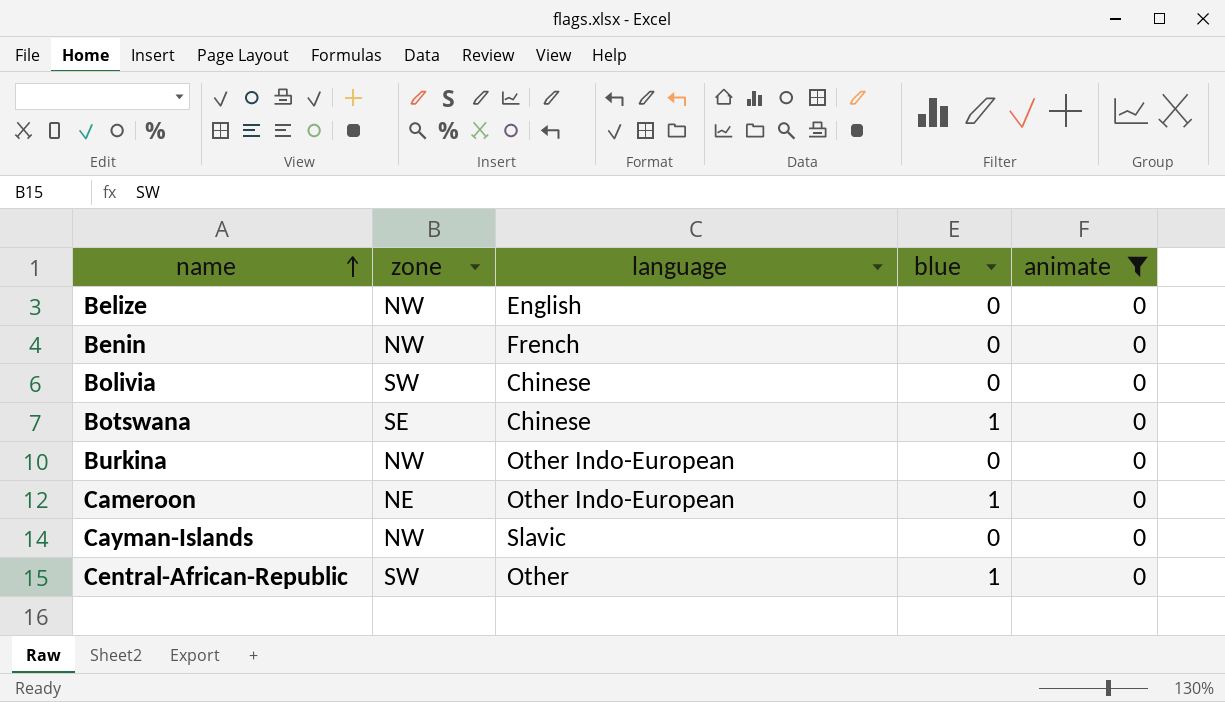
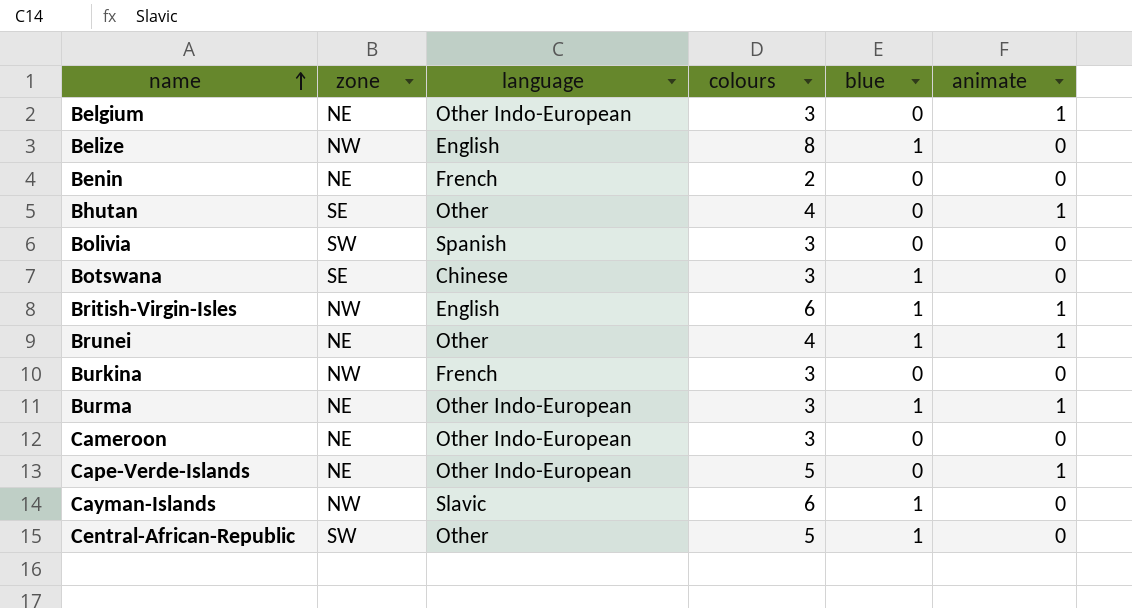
filter: animate = 0 -> none
column colours | position: none -> 4
Belize | blue: 0 -> 1
Benin | zone: NW -> NE
Bolivia | language: Chinese -> Spanish
Burkina | language: Other Indo-European -> French
Cameroon | blue: 1 -> 0
Cayman-Islands | blue: 0 -> 1

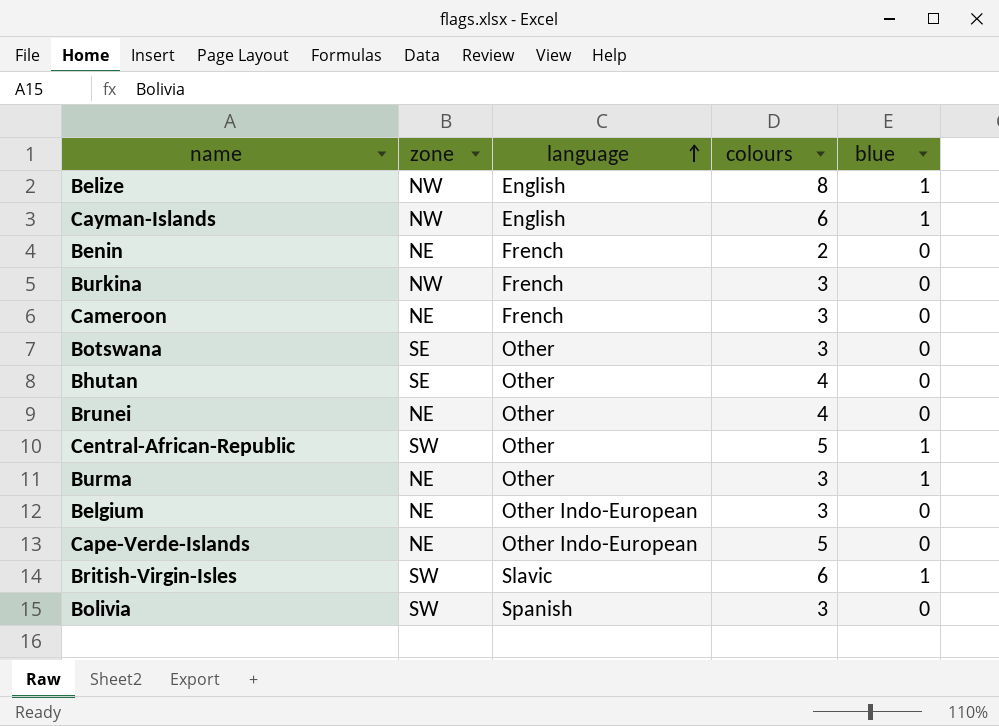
row order: name ascending -> language ascending
column animate | position: 6 -> none
Cayman-Islands | language: Slavic -> English
Cameroon | language: Other Indo-European -> French
Botswana | language: Chinese -> Other
Botswana | blue: 1 -> 0
Brunei | blue: 1 -> 0
Burma | language: Other Indo-European -> Other
British-Virgin-Isles | zone: NW -> SW
British-Virgin-Isles | language: English -> Slavic

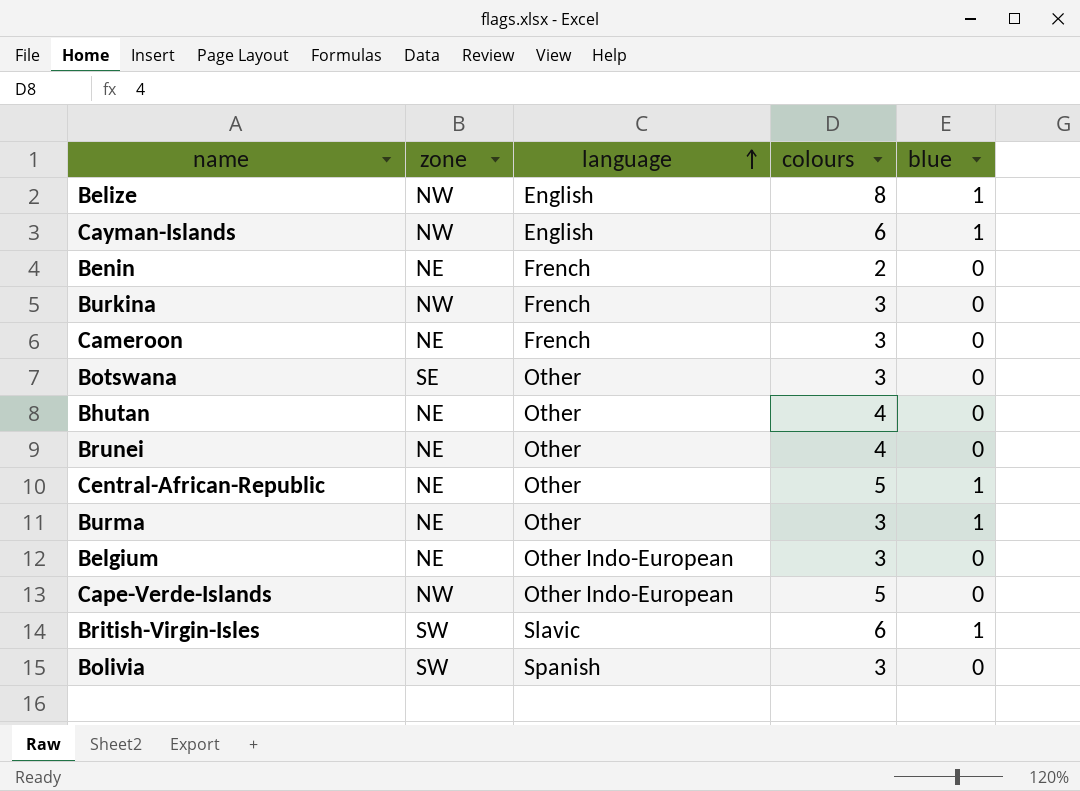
Bhutan | zone: SE -> NE
Central-African-Republic | zone: SW -> NE
Cape-Verde-Islands | zone: NE -> NW

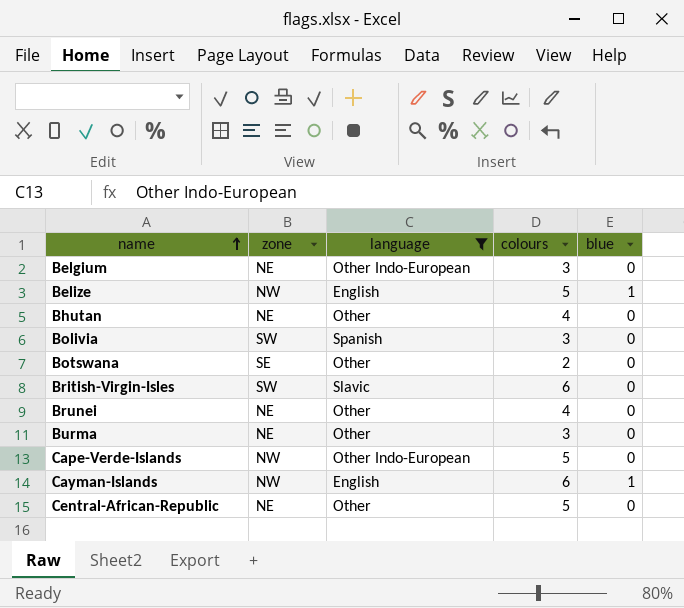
filter: none -> language != French
row order: language ascending -> name ascending
Belize | colours: 8 -> 5
Botswana | colours: 3 -> 2
British-Virgin-Isles | blue: 1 -> 0
Burma | blue: 1 -> 0
Central-African-Republic | blue: 1 -> 0

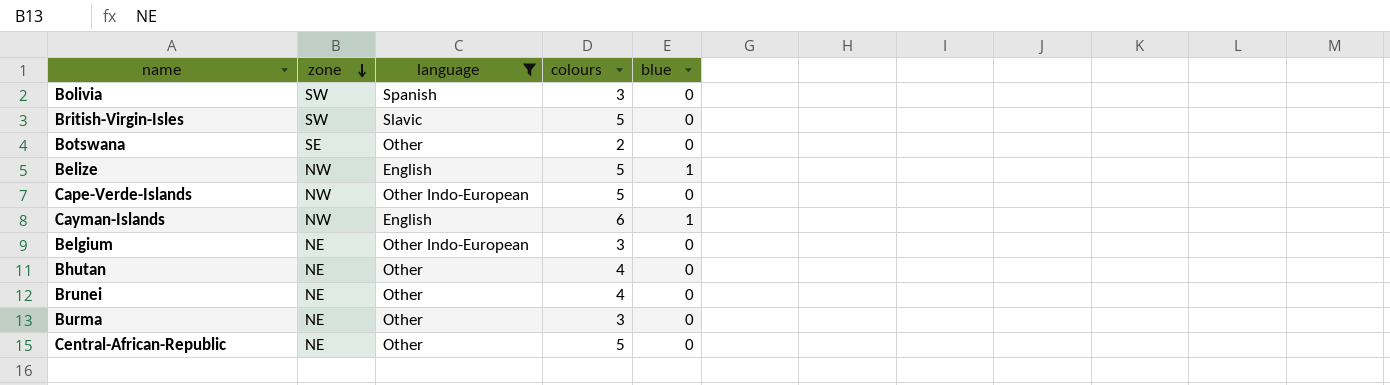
row order: name ascending -> zone descending
British-Virgin-Isles | colours: 6 -> 5

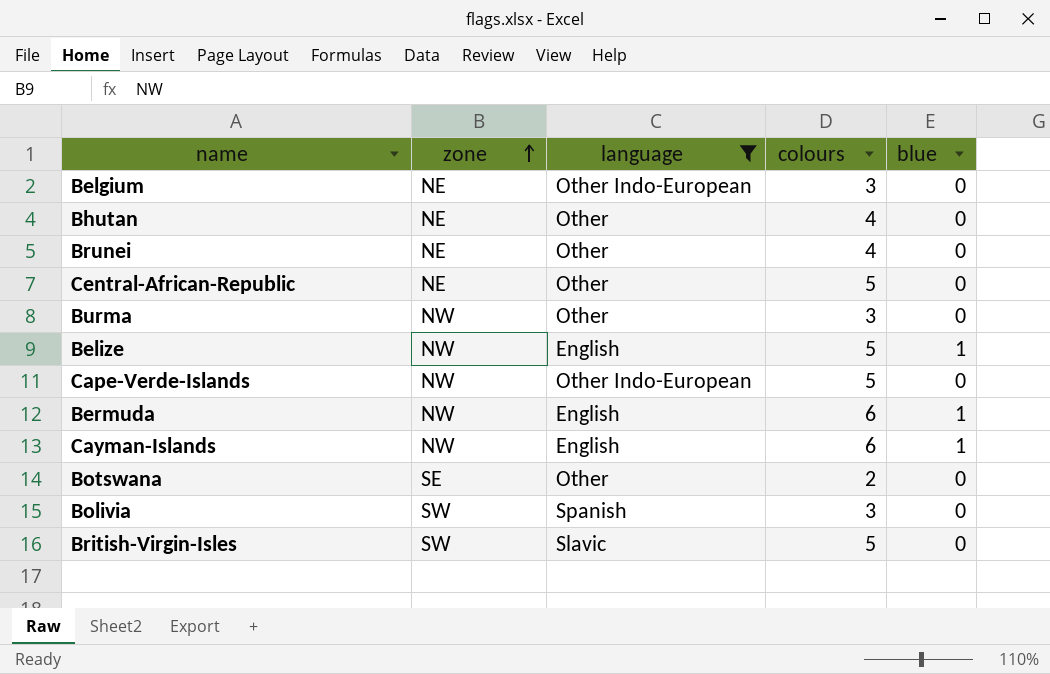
row order: zone descending -> zone ascending
Burma | zone: NE -> NW
row Bermuda: none -> NW | English | 6 | 1

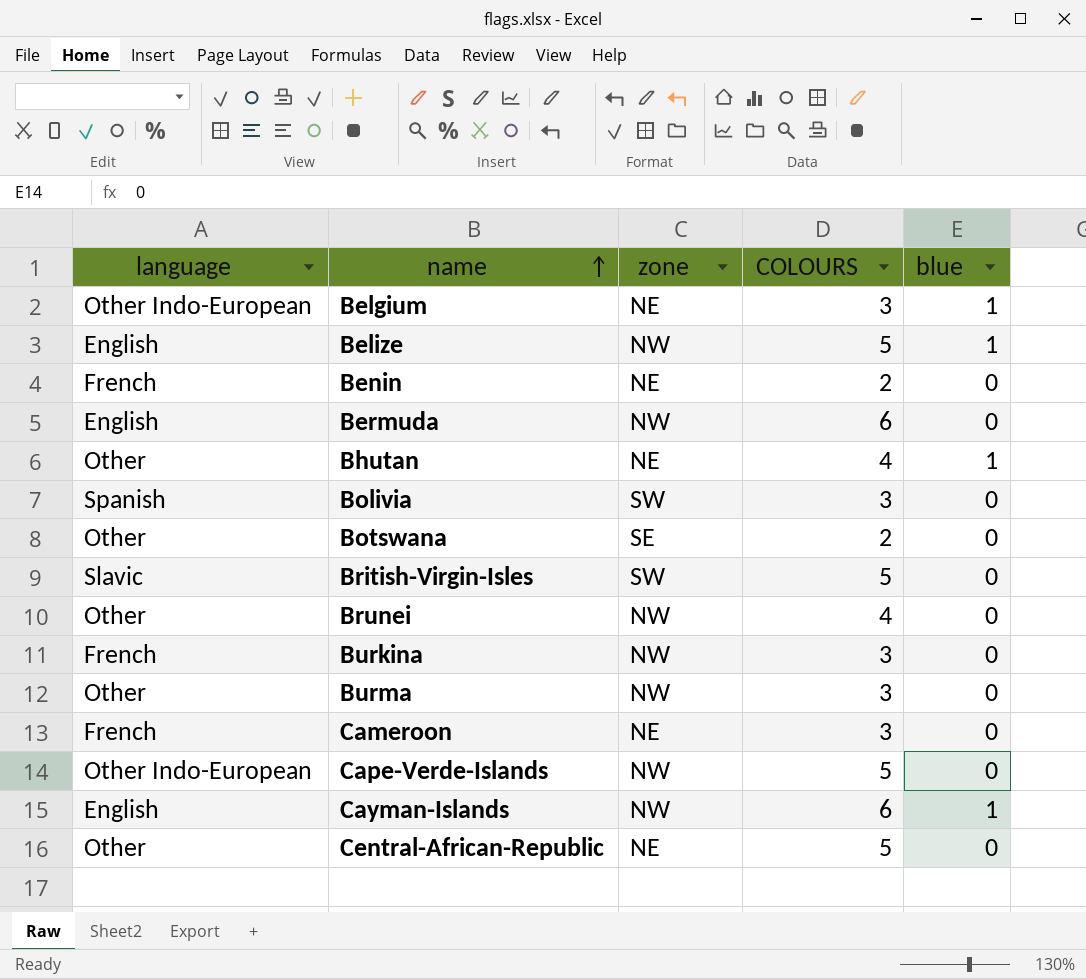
filter: language != French -> none
row order: zone ascending -> name ascending
column language | position: 3 -> 1
column name: colours -> COLOURS
Belgium | blue: 0 -> 1
Bermuda | blue: 1 -> 0
Bhutan | blue: 0 -> 1
Brunei | zone: NE -> NW

